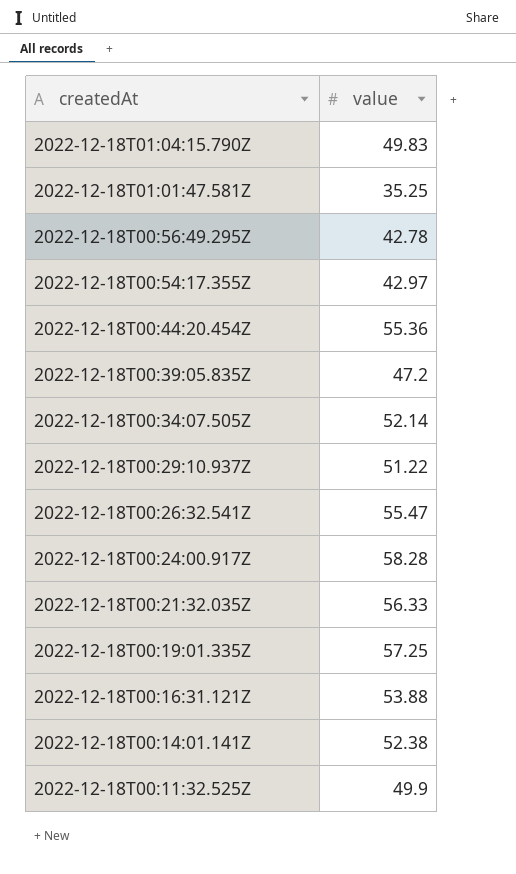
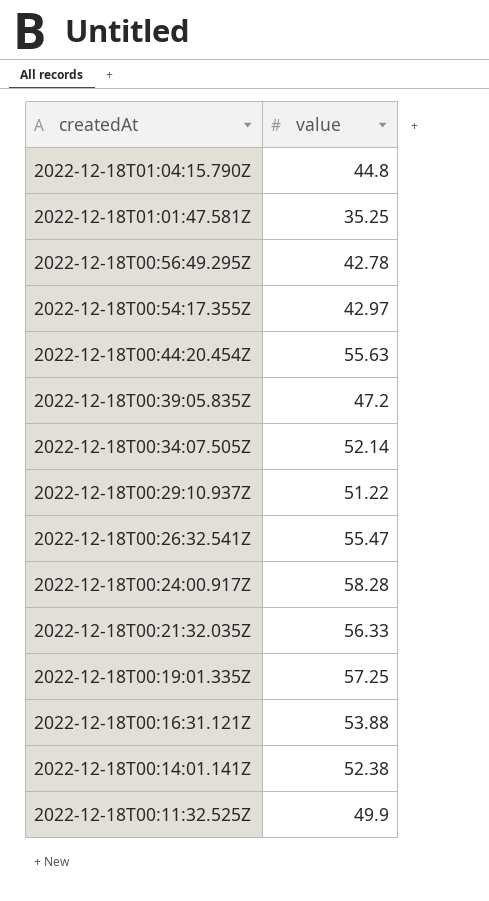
2022-12-18T01:04:15.790Z | value: 49.83 -> 44.8
2022-12-18T00:44:20.454Z | value: 55.36 -> 55.63

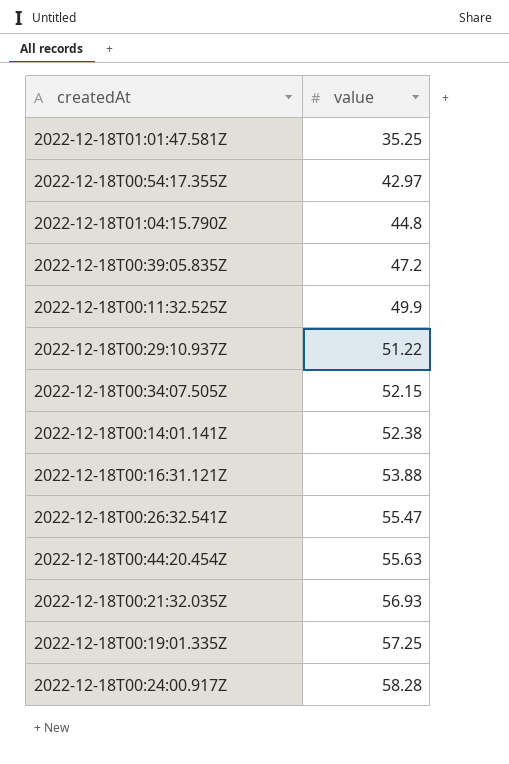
row order: createdAt descending -> value ascending
row 2022-12-18T00:56:49.295Z: 42.78 -> none
2022-12-18T00:34:07.505Z | value: 52.14 -> 52.15
2022-12-18T00:21:32.035Z | value: 56.33 -> 56.93

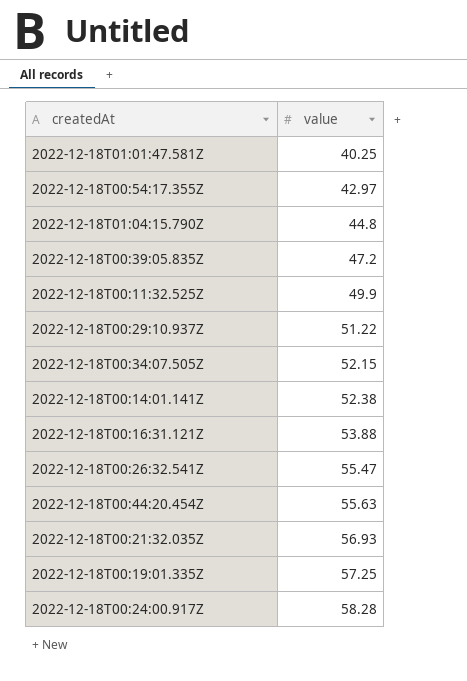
2022-12-18T01:01:47.581Z | value: 35.25 -> 40.25

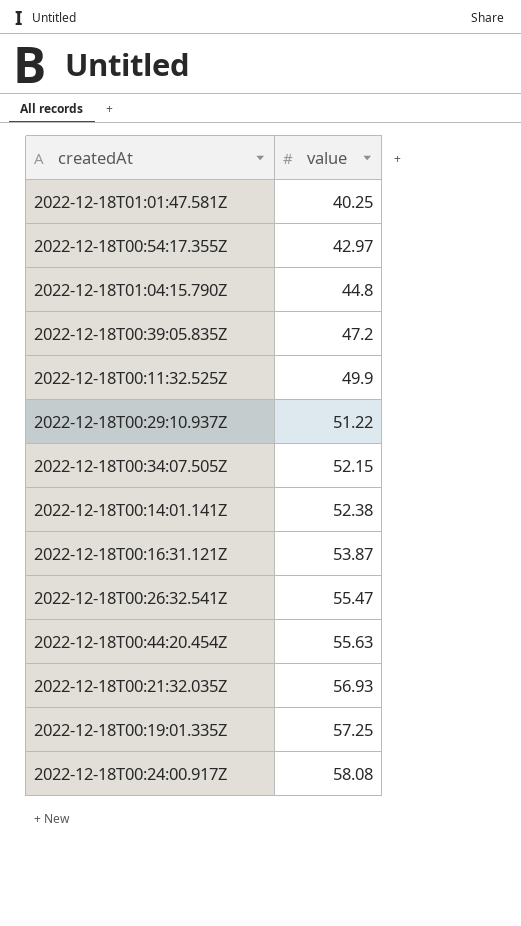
2022-12-18T00:16:31.121Z | value: 53.88 -> 53.87
2022-12-18T00:24:00.917Z | value: 58.28 -> 58.08

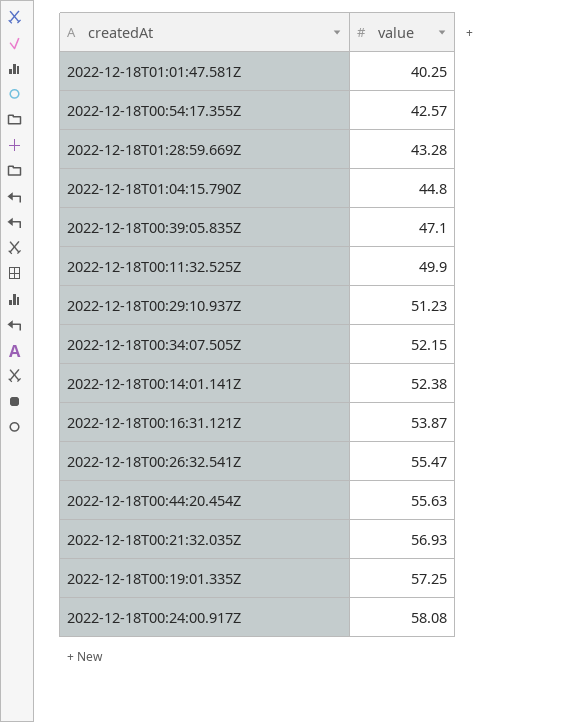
2022-12-18T00:54:17.355Z | value: 42.97 -> 42.57
row 2022-12-18T01:28:59.669Z: none -> 43.28
2022-12-18T00:39:05.835Z | value: 47.2 -> 47.1
2022-12-18T00:29:10.937Z | value: 51.22 -> 51.23

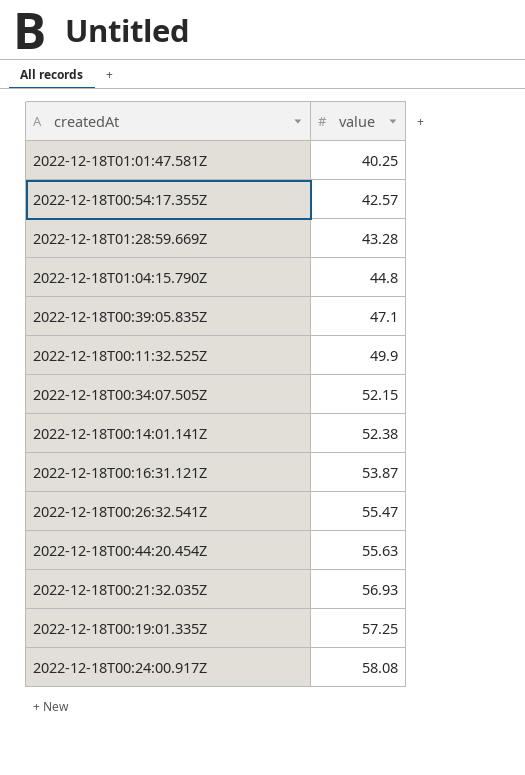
row 2022-12-18T00:29:10.937Z: 51.23 -> none

